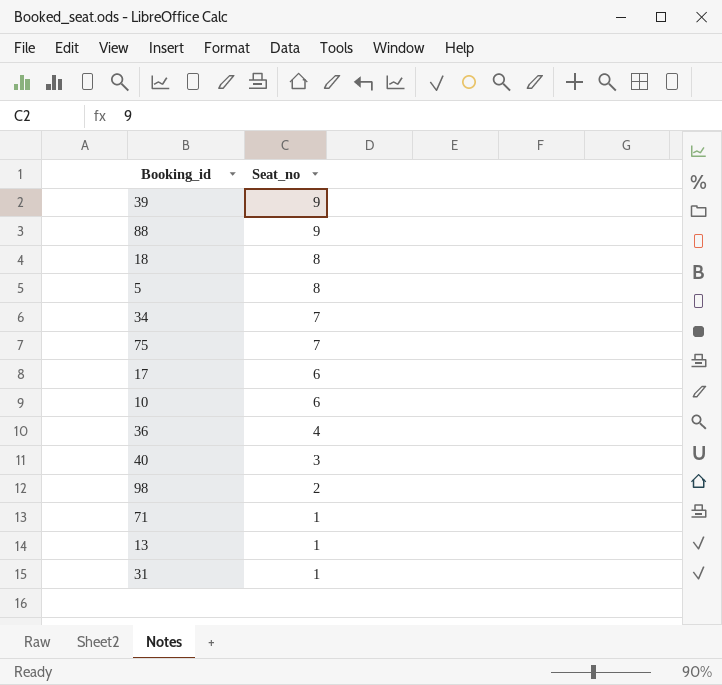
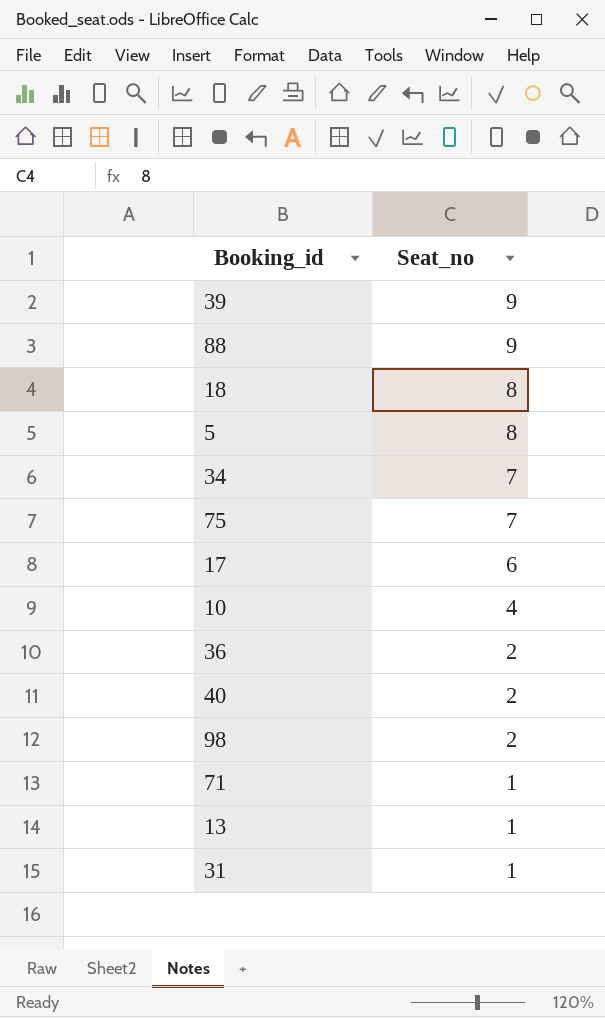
10 | Seat_no: 6 -> 4
36 | Seat_no: 4 -> 2
40 | Seat_no: 3 -> 2

